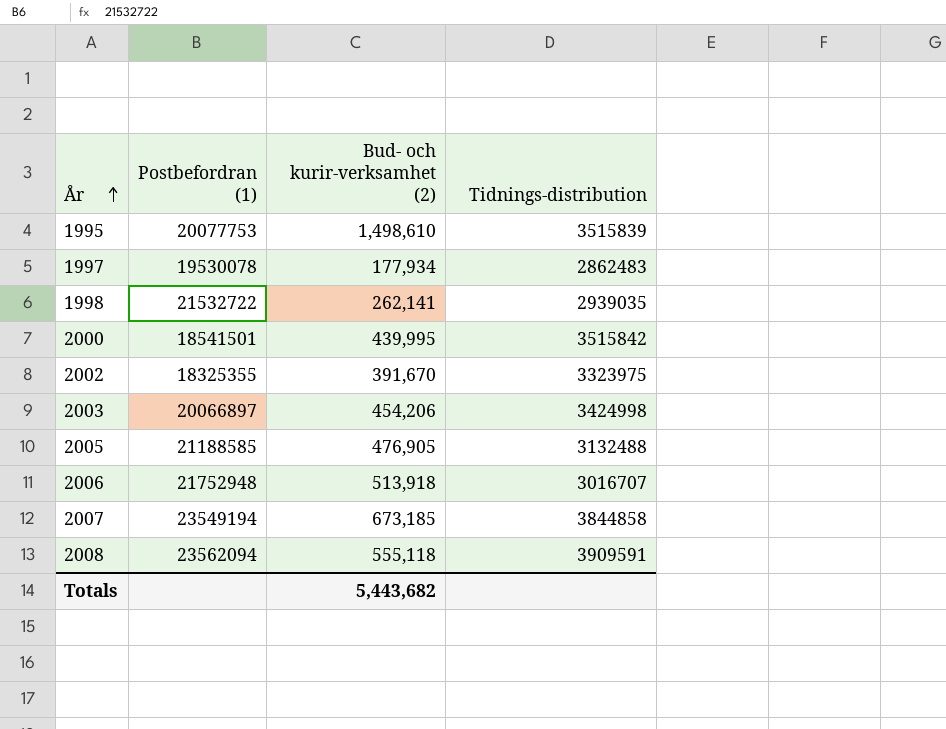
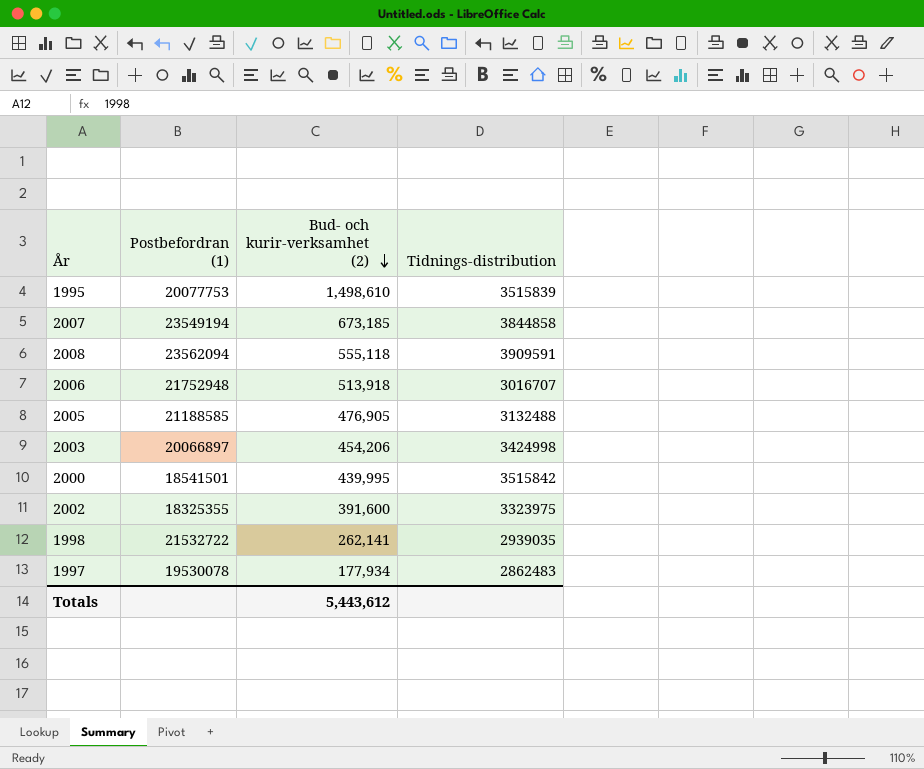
row order: År ascending -> Bud- och kurir-verksamhet (2) descending
2002 | Bud- och kurir-verksamhet (2): 391,670 -> 391,600
Totals | Bud- och kurir-verksamhet (2): 5,443,682 -> 5,443,612

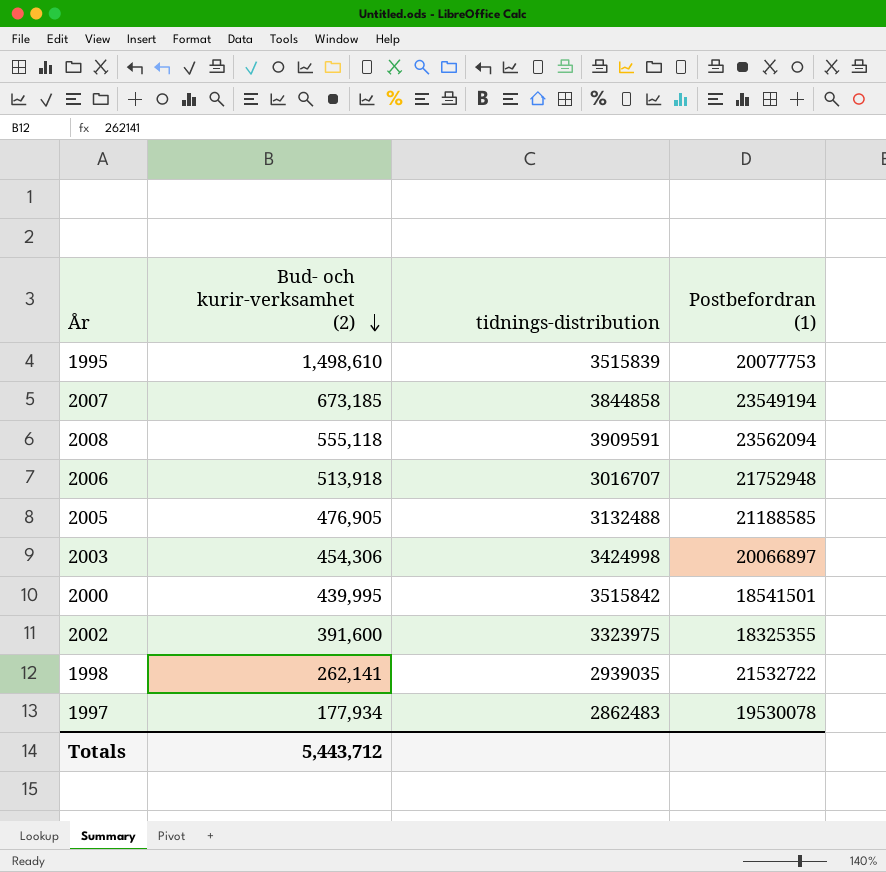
column name: Tidnings-distribution -> tidnings-distribution
column Postbefordran (1) | position: 2 -> 4
2003 | Bud- och kurir-verksamhet (2): 454,206 -> 454,306
Totals | Bud- och kurir-verksamhet (2): 5,443,612 -> 5,443,712

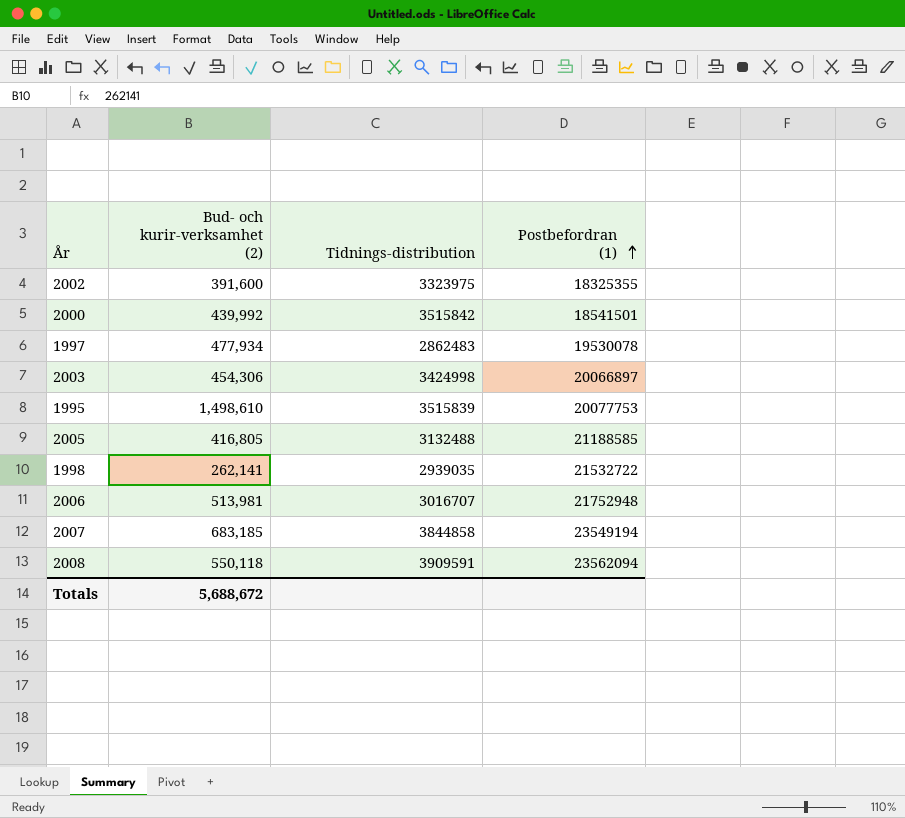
row order: Bud- och kurir-verksamhet (2) descending -> Postbefordran (1) ascending
column name: tidnings-distribution -> Tidnings-distribution
2000 | Bud- och kurir-verksamhet (2): 439,995 -> 439,992
1997 | Bud- och kurir-verksamhet (2): 177,934 -> 477,934
2005 | Bud- och kurir-verksamhet (2): 476,905 -> 416,805
2006 | Bud- och kurir-verksamhet (2): 513,918 -> 513,981
2007 | Bud- och kurir-verksamhet (2): 673,185 -> 683,185
2008 | Bud- och kurir-verksamhet (2): 555,118 -> 550,118
Totals | Bud- och kurir-verksamhet (2): 5,443,712 -> 5,688,672

